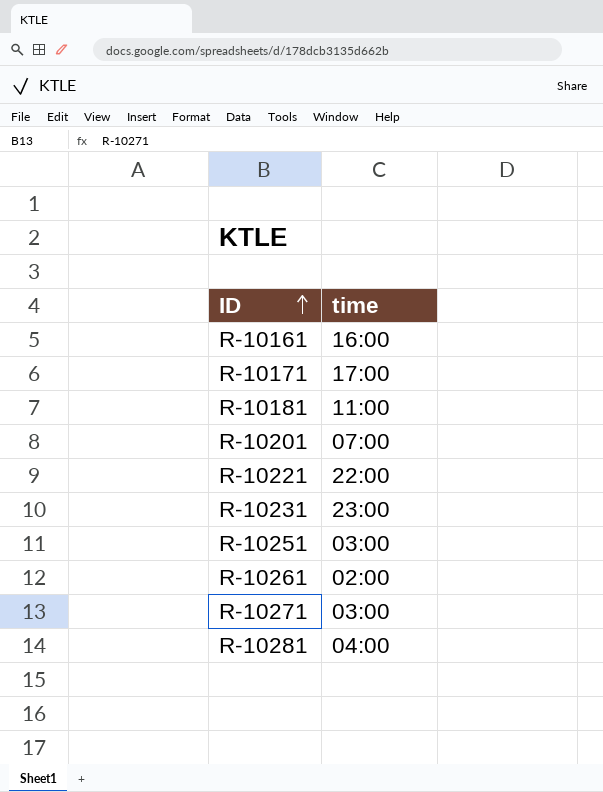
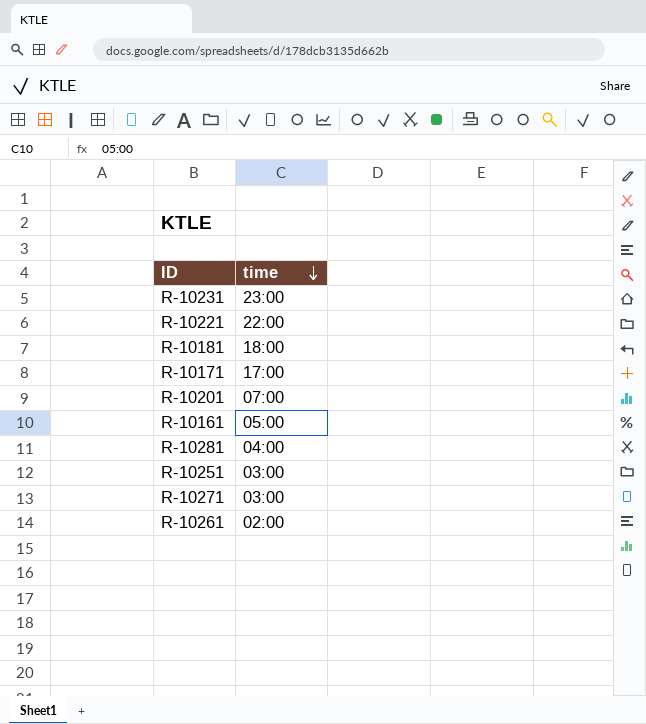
row order: ID ascending -> time descending
R-10181 | time: 11:00 -> 18:00
R-10161 | time: 16:00 -> 05:00

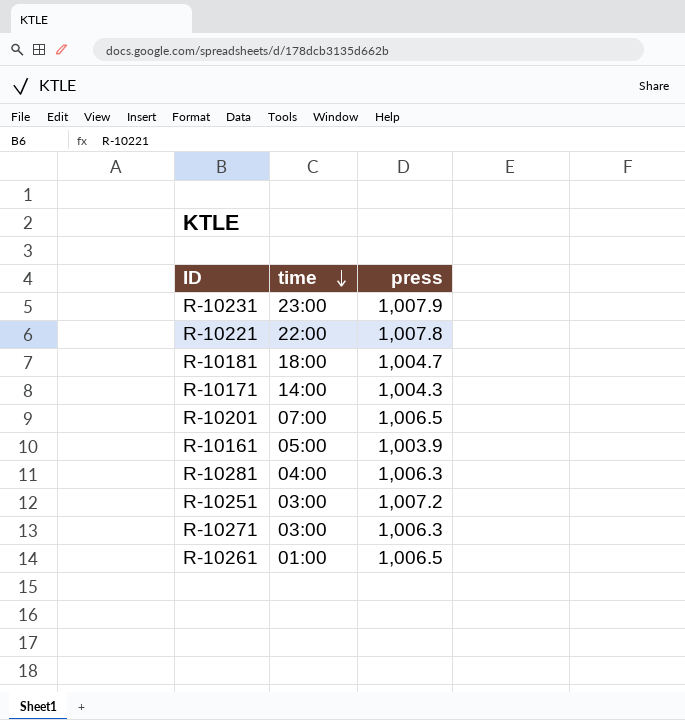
column press | position: none -> 3
R-10171 | time: 17:00 -> 14:00
R-10261 | time: 02:00 -> 01:00

